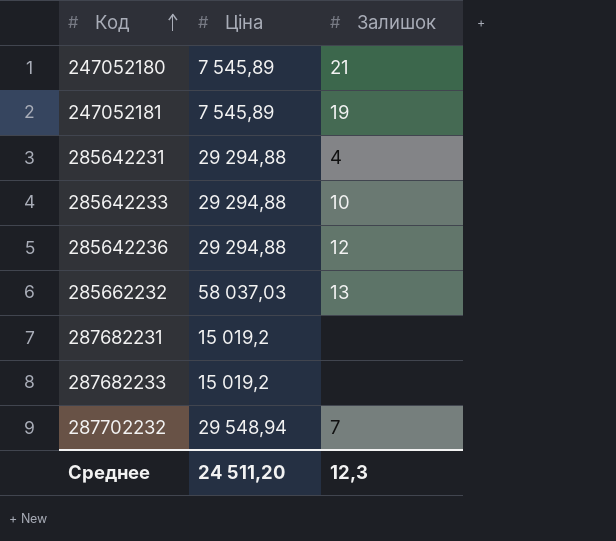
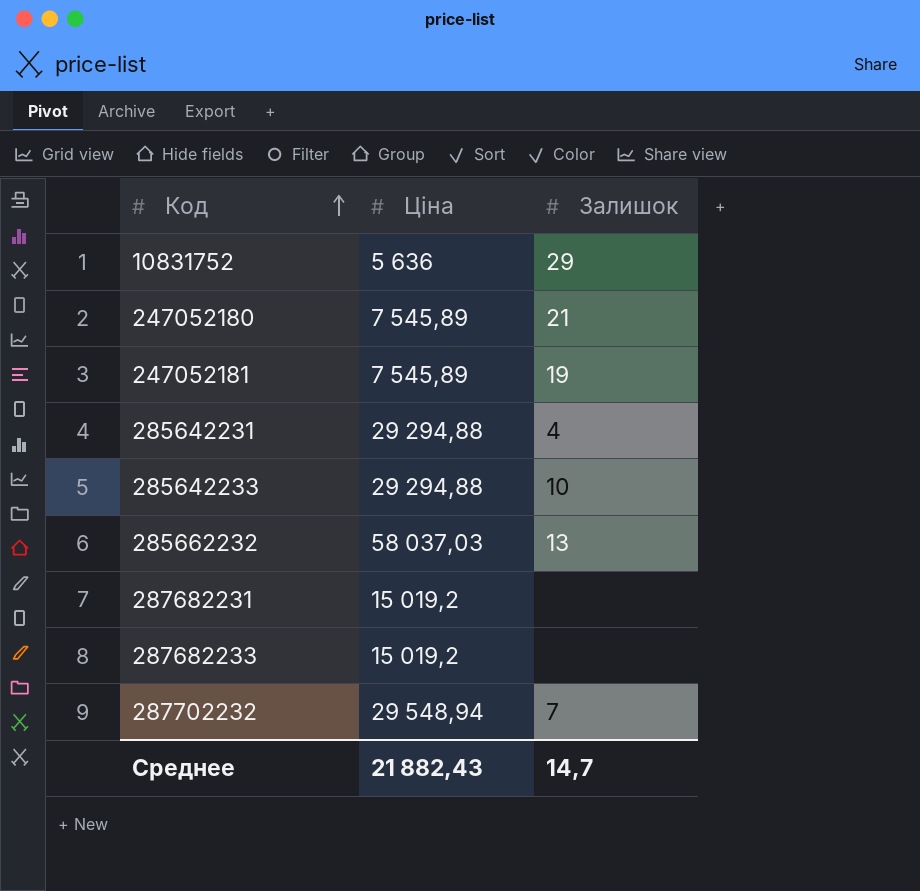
row 285642236: 29 294,88 | 12 -> none
row 10831752: none -> 5 636 | 29
Среднее | Ціна: 24 511,20 -> 21 882,43
Среднее | Залишок: 12,3 -> 14,7

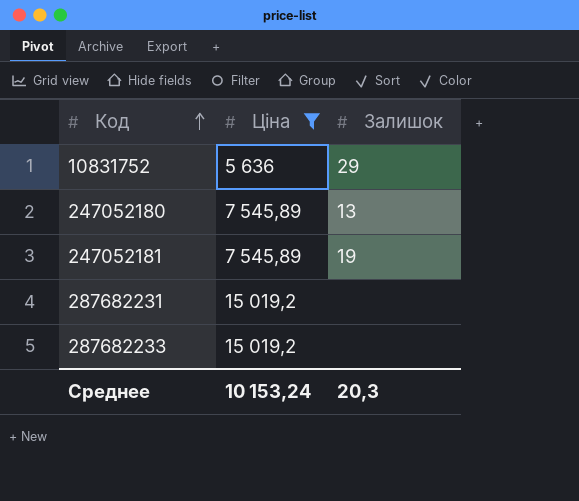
filter: none -> Ціна <= 15 019,2
247052180 | Залишок: 21 -> 13
Среднее | Ціна: 21 882,43 -> 10 153,24
Среднее | Залишок: 14,7 -> 20,3

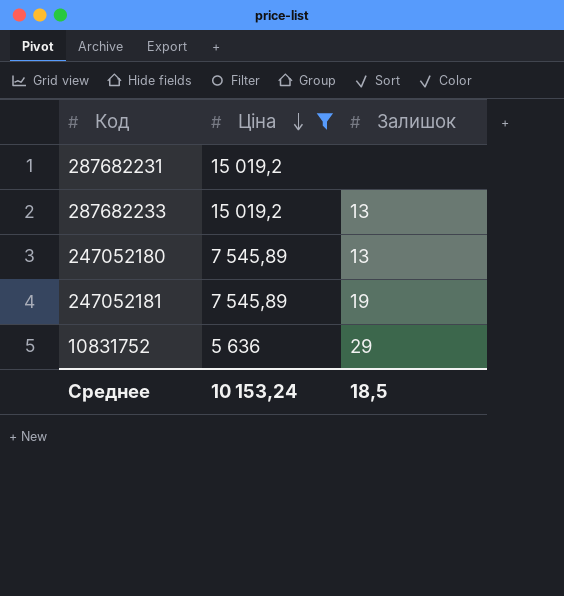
row order: Код ascending -> Ціна descending
287682233 | Залишок: none -> 13
Среднее | Залишок: 20,3 -> 18,5

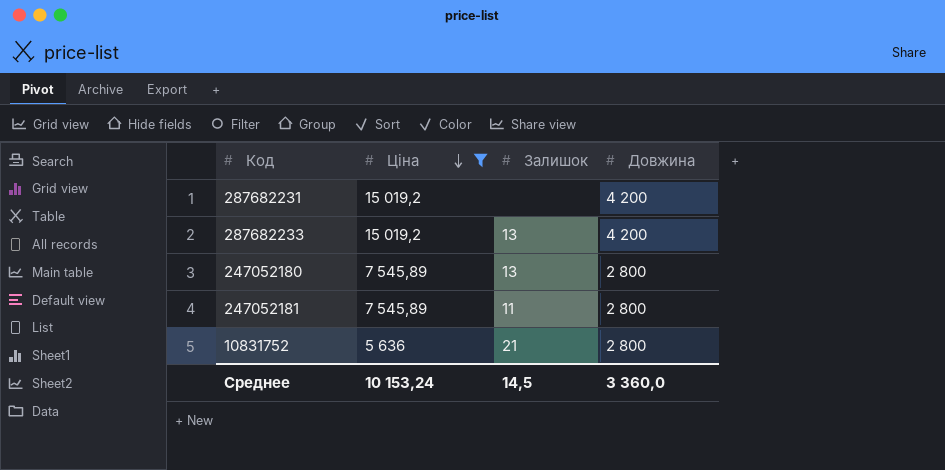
column Довжина | position: none -> 4
247052181 | Залишок: 19 -> 11
10831752 | Залишок: 29 -> 21
Среднее | Залишок: 18,5 -> 14,5

